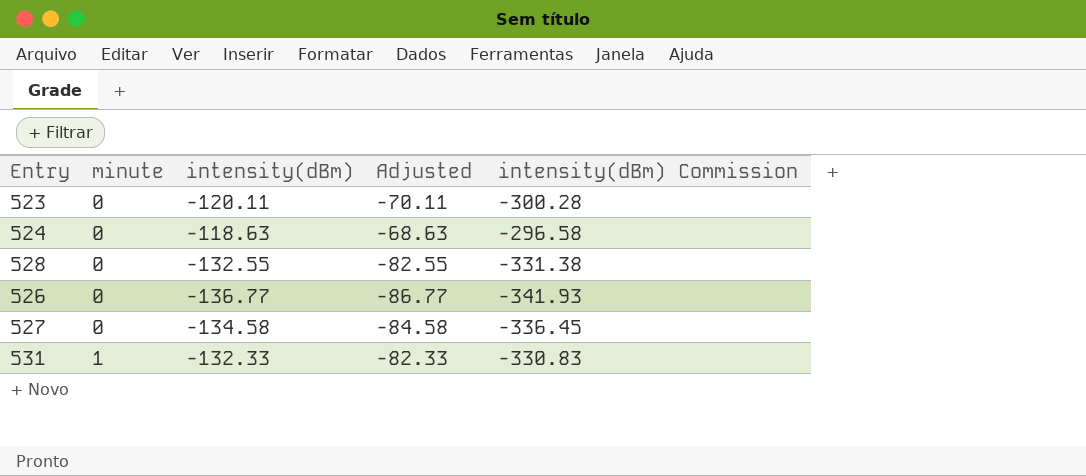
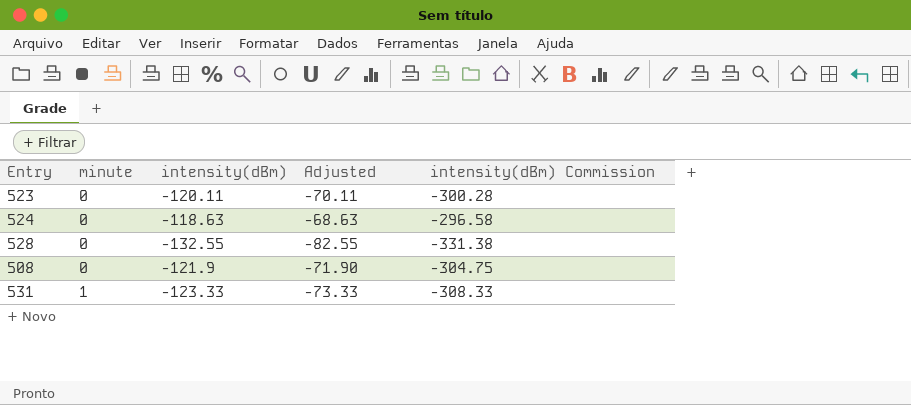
row 526: 0 | -136.77 | -86.77 | -341.93 -> none
row 527: 0 | -134.58 | -84.58 | -336.45 -> none
row 508: none -> 0 | -121.9 | -71.90 | -304.75
531 | intensity(dBm): -132.33 -> -123.33
531 | Adjusted: -82.33 -> -73.33
531 | intensity(dBm) Commission: -330.83 -> -308.33

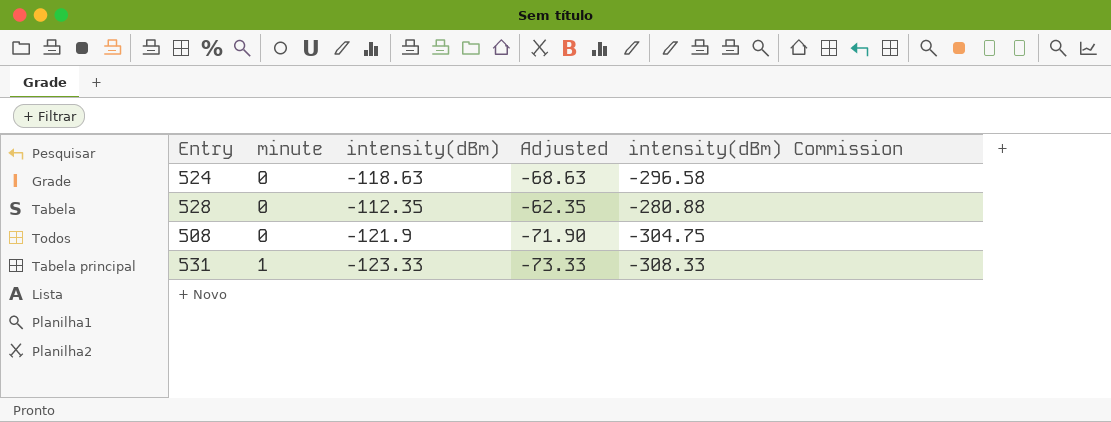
row 523: 0 | -120.11 | -70.11 | -300.28 -> none
528 | intensity(dBm): -132.55 -> -112.35
528 | Adjusted: -82.55 -> -62.35
528 | intensity(dBm) Commission: -331.38 -> -280.88

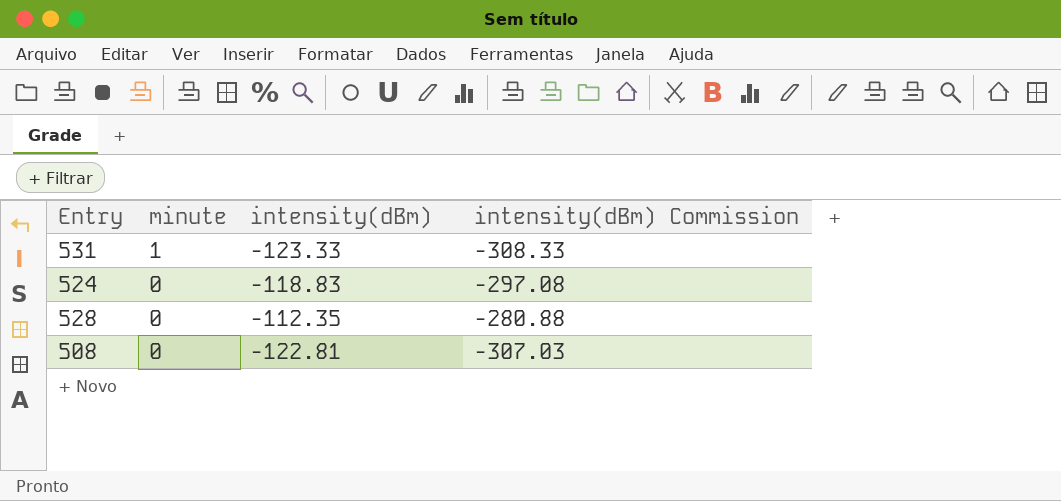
row order: minute ascending -> minute descending
column Adjusted | formula: [intensity(dBm)] + 50 -> none
524 | intensity(dBm): -118.63 -> -118.83
524 | intensity(dBm) Commission: -296.58 -> -297.08
508 | intensity(dBm): -121.9 -> -122.81
508 | intensity(dBm) Commission: -304.75 -> -307.03

